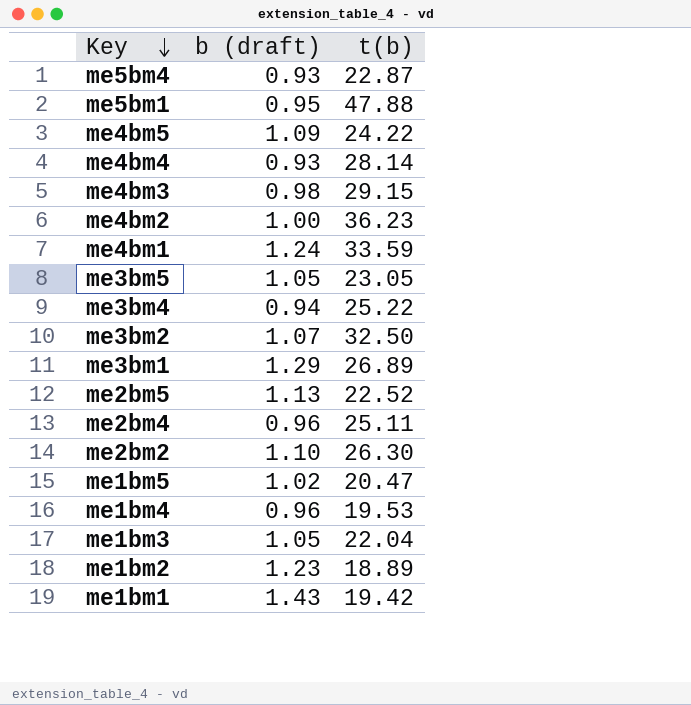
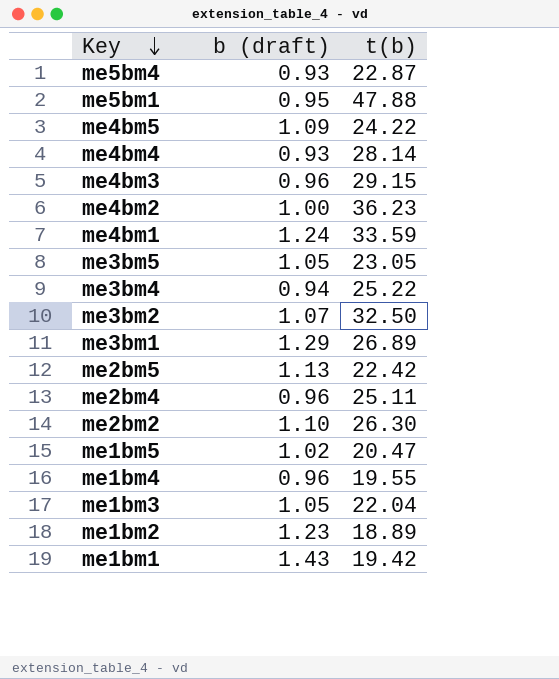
me4bm3 | b (draft): 0.98 -> 0.96
me2bm5 | t(b): 22.52 -> 22.42
me1bm4 | t(b): 19.53 -> 19.55

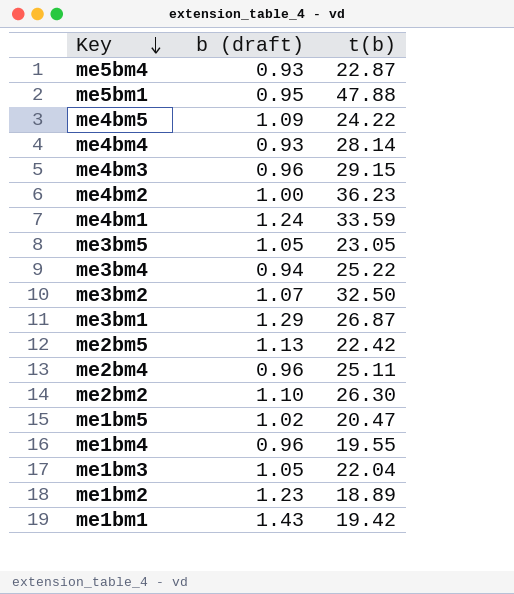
me3bm1 | t(b): 26.89 -> 26.87

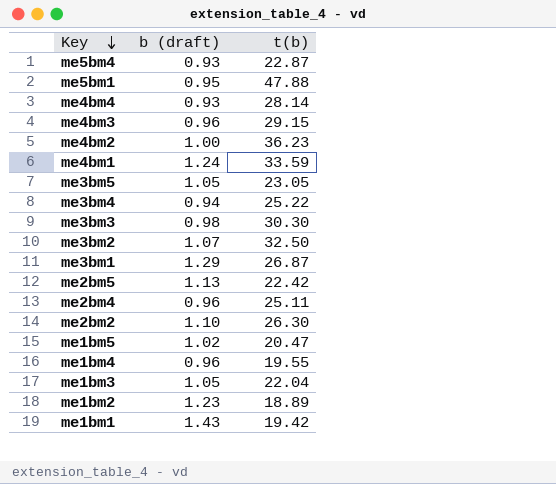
row me4bm5: 1.09 | 24.22 -> none
row me3bm3: none -> 0.98 | 30.30

